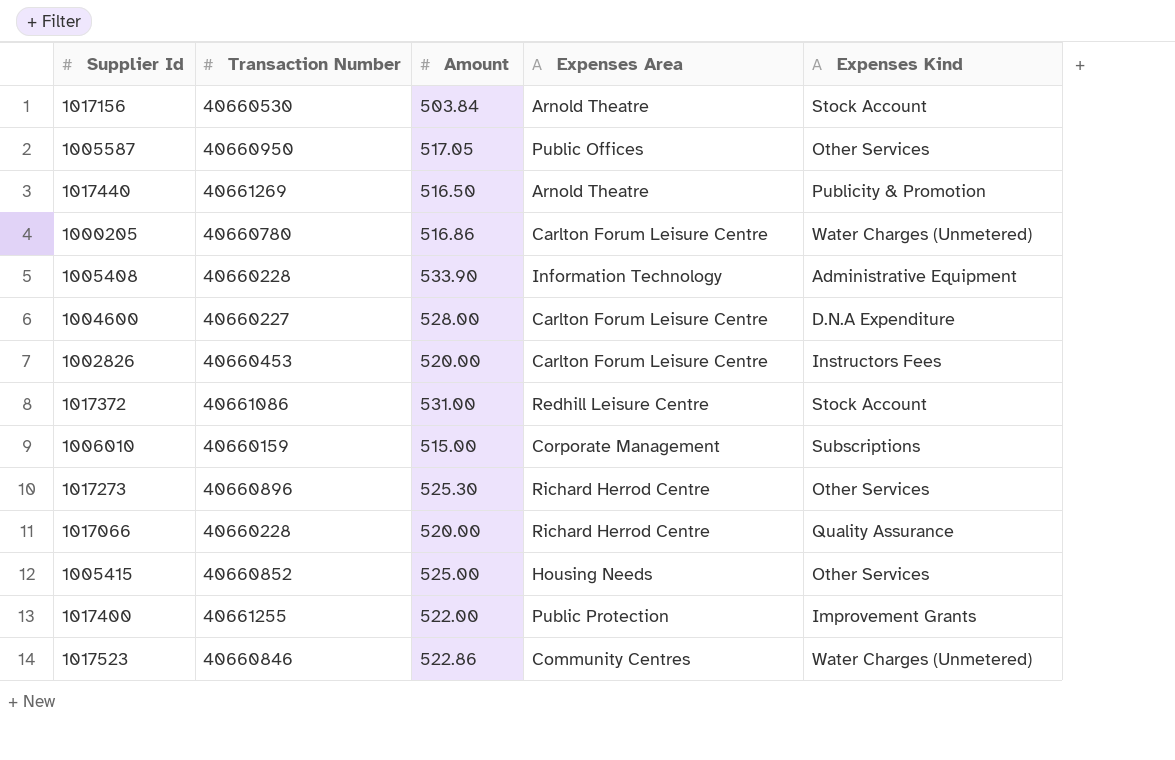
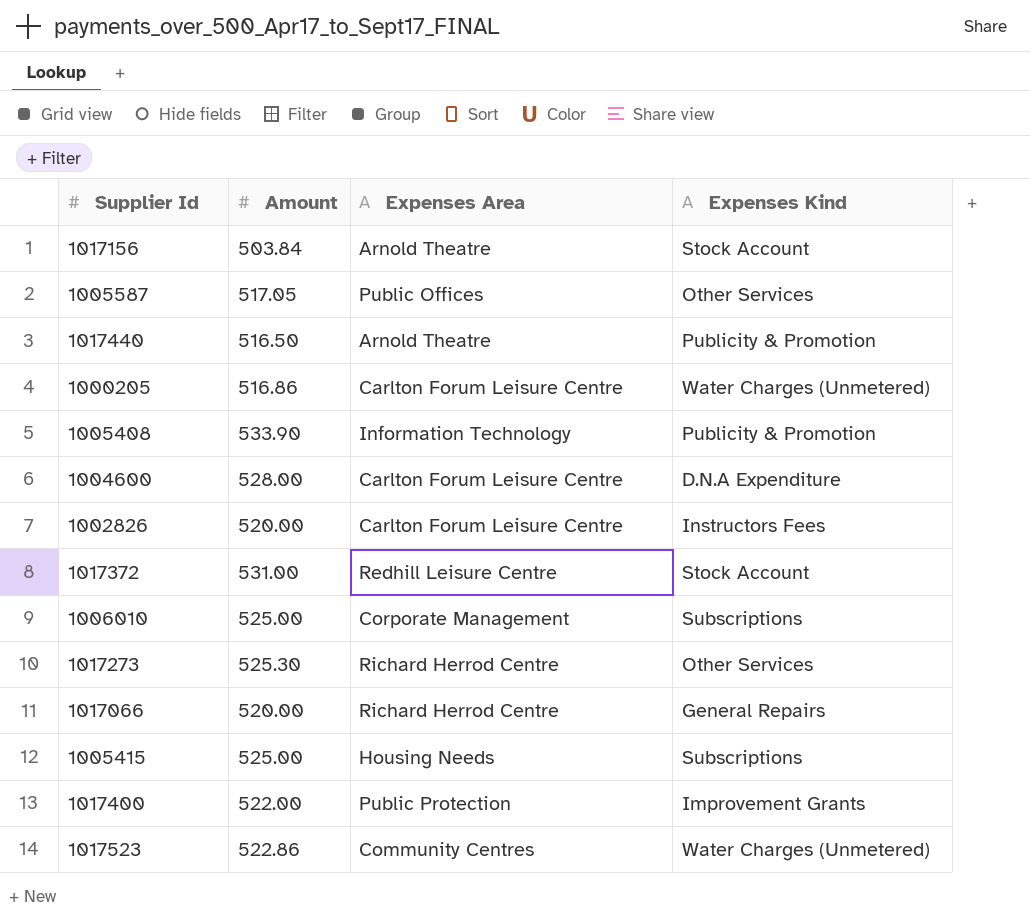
column Transaction Number | position: 2 -> none
1005408 | Expenses Kind: Administrative Equipment -> Publicity & Promotion
1006010 | Amount: 515.00 -> 525.00
1017066 | Expenses Kind: Quality Assurance -> General Repairs
1005415 | Expenses Kind: Other Services -> Subscriptions

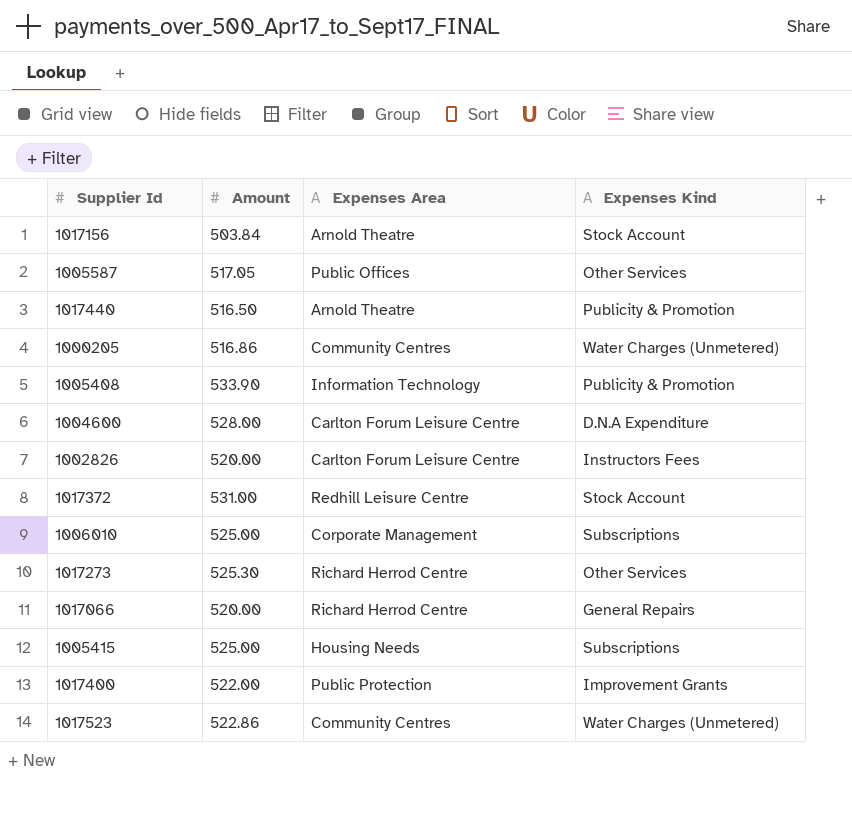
1000205 | Expenses Area: Carlton Forum Leisure Centre -> Community Centres

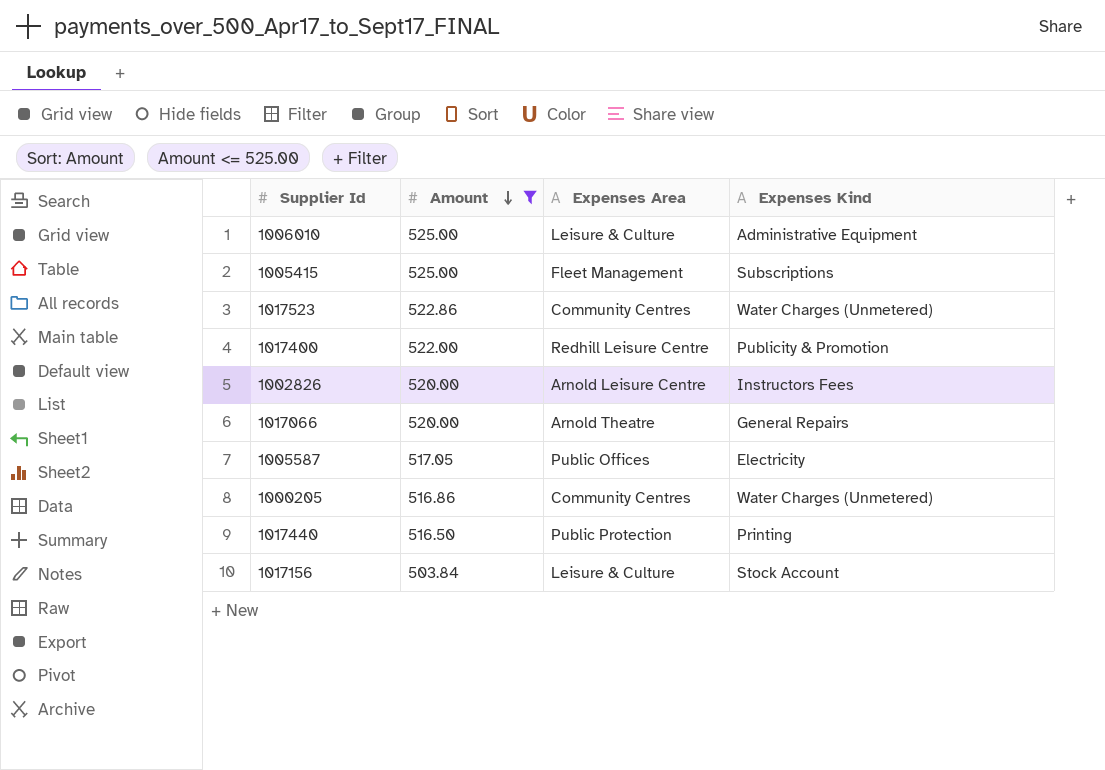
filter: none -> Amount <= 525.00
row order: none -> Amount descending
1006010 | Expenses Area: Corporate Management -> Leisure & Culture
1006010 | Expenses Kind: Subscriptions -> Administrative Equipment
1005415 | Expenses Area: Housing Needs -> Fleet Management
1017400 | Expenses Area: Public Protection -> Redhill Leisure Centre
1017400 | Expenses Kind: Improvement Grants -> Publicity & Promotion
1002826 | Expenses Area: Carlton Forum Leisure Centre -> Arnold Leisure Centre
1017066 | Expenses Area: Richard Herrod Centre -> Arnold Theatre
1005587 | Expenses Kind: Other Services -> Electricity
1017440 | Expenses Area: Arnold Theatre -> Public Protection
1017440 | Expenses Kind: Publicity & Promotion -> Printing
1017156 | Expenses Area: Arnold Theatre -> Leisure & Culture

